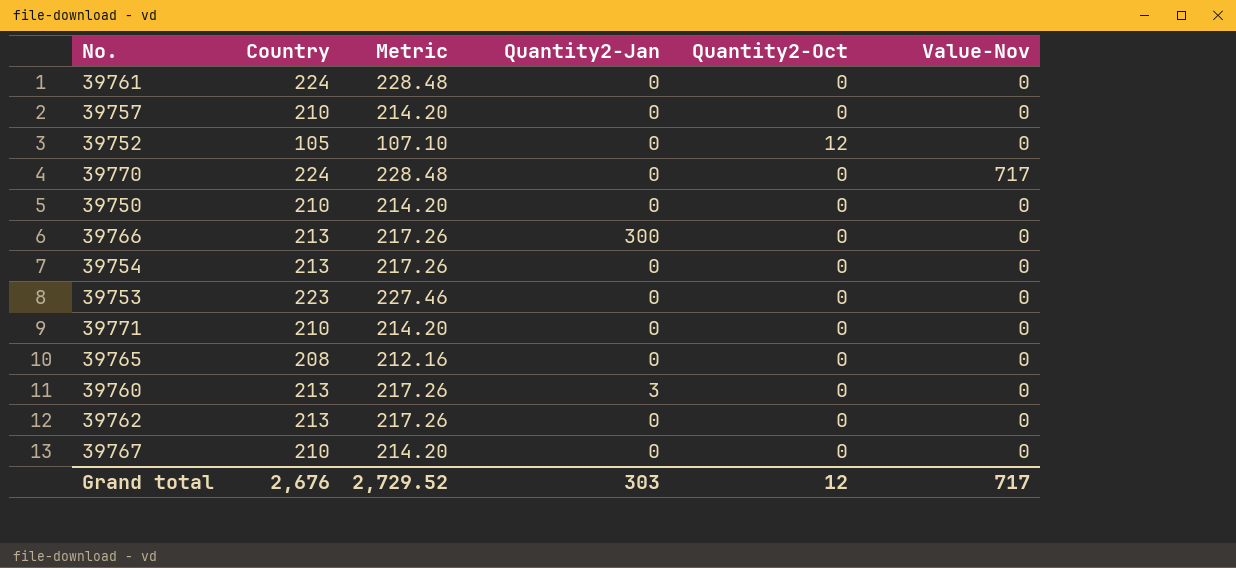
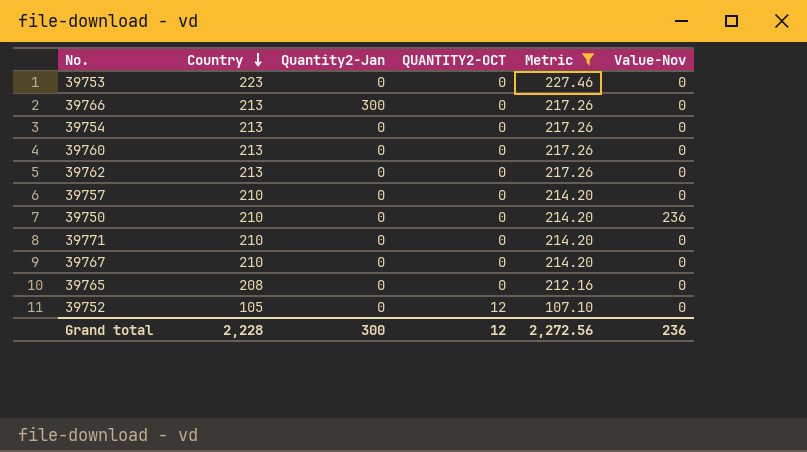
filter: none -> Metric != 228.48
row order: none -> Country descending
column name: Quantity2-Oct -> QUANTITY2-OCT
column Metric | position: 3 -> 5
39760 | Quantity2-Jan: 3 -> 0
39750 | Value-Nov: 0 -> 236
Grand total | Country: 2,676 -> 2,228
Grand total | Quantity2-Jan: 303 -> 300
Grand total | Metric: 2,729.52 -> 2,272.56
Grand total | Value-Nov: 717 -> 236

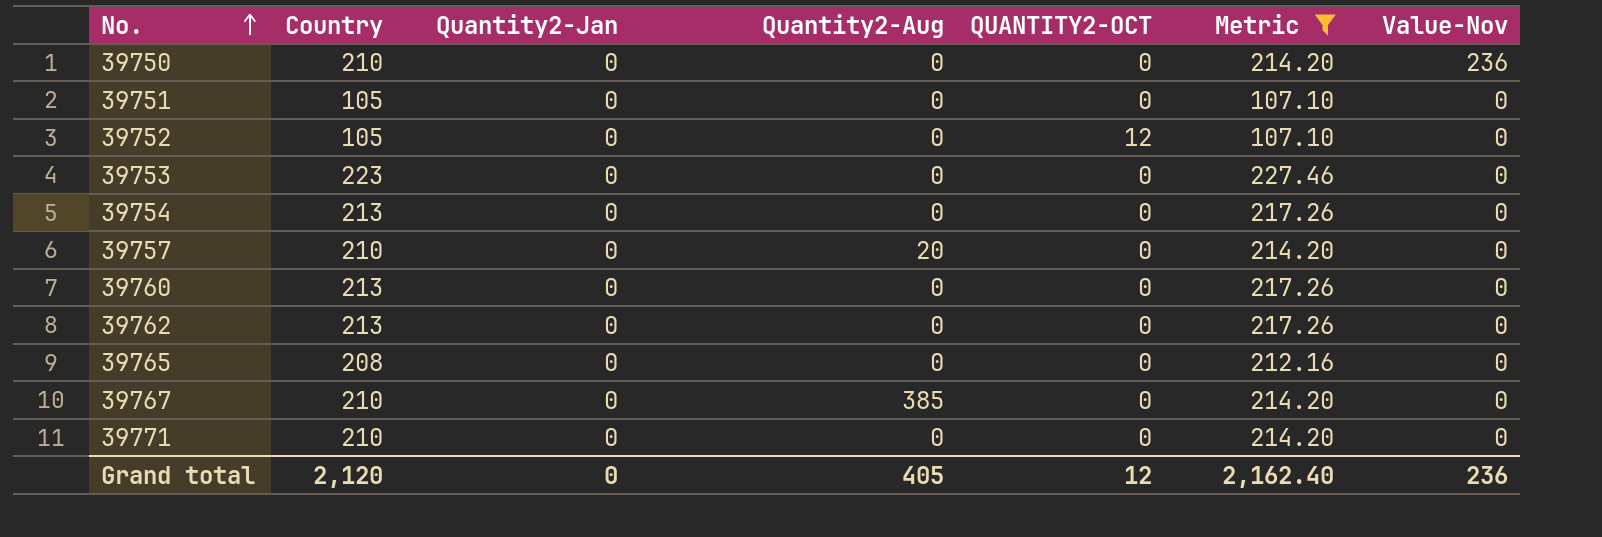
row order: Country descending -> No. ascending
column Quantity2-Aug | position: none -> 4
row 39766: 213 | 300 | 0 | 217.26 | 0 -> none
row 39751: none -> 105 | 0 | 0 | 0 | 107.10 | 0
Grand total | Country: 2,228 -> 2,120
Grand total | Quantity2-Jan: 300 -> 0
Grand total | Metric: 2,272.56 -> 2,162.40

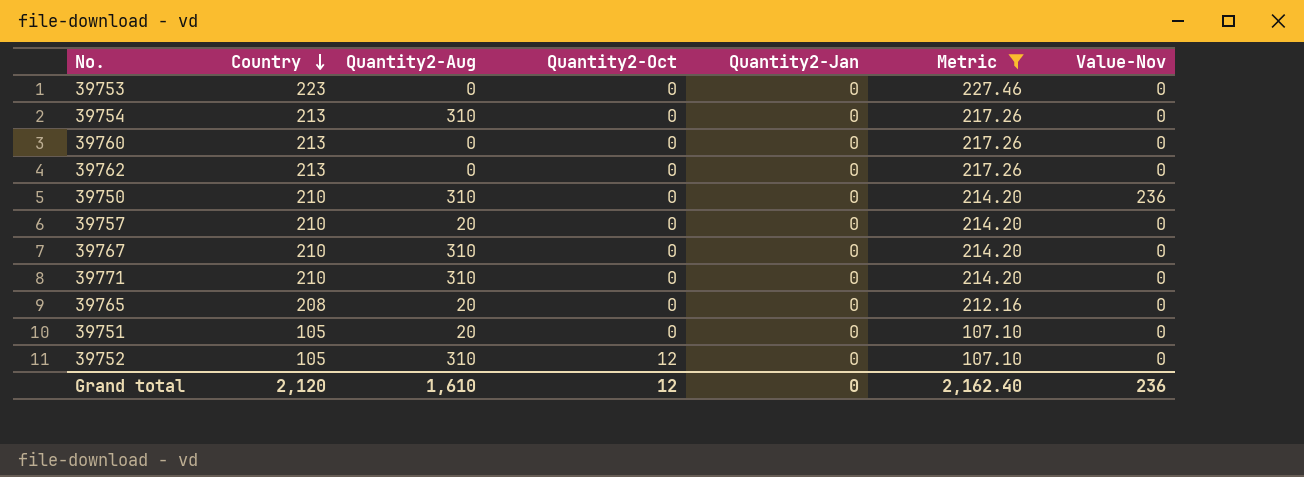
row order: No. ascending -> Country descending
column name: QUANTITY2-OCT -> Quantity2-Oct
column Quantity2-Jan | position: 3 -> 5
39754 | Quantity2-Aug: 0 -> 310
39750 | Quantity2-Aug: 0 -> 310
39767 | Quantity2-Aug: 385 -> 310
39771 | Quantity2-Aug: 0 -> 310
39765 | Quantity2-Aug: 0 -> 20
39751 | Quantity2-Aug: 0 -> 20
39752 | Quantity2-Aug: 0 -> 310
Grand total | Quantity2-Aug: 405 -> 1,610

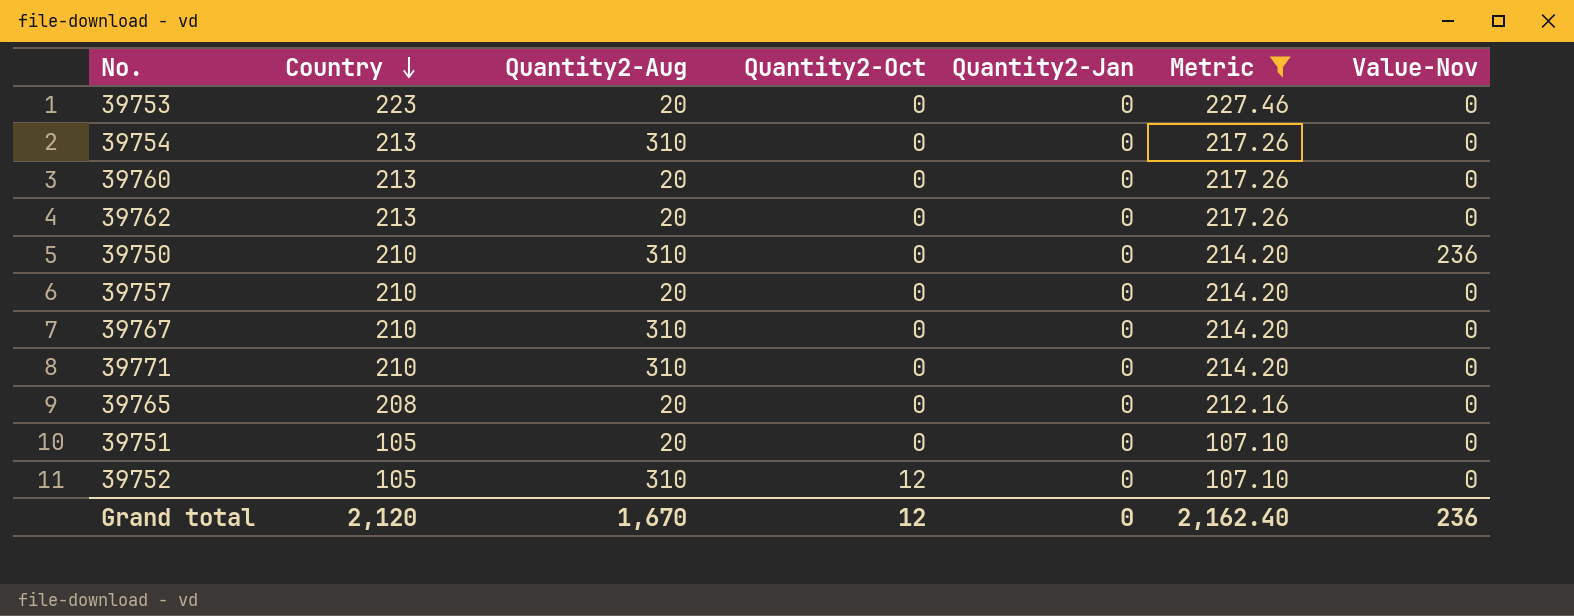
39753 | Quantity2-Aug: 0 -> 20
39760 | Quantity2-Aug: 0 -> 20
39762 | Quantity2-Aug: 0 -> 20
Grand total | Quantity2-Aug: 1,610 -> 1,670

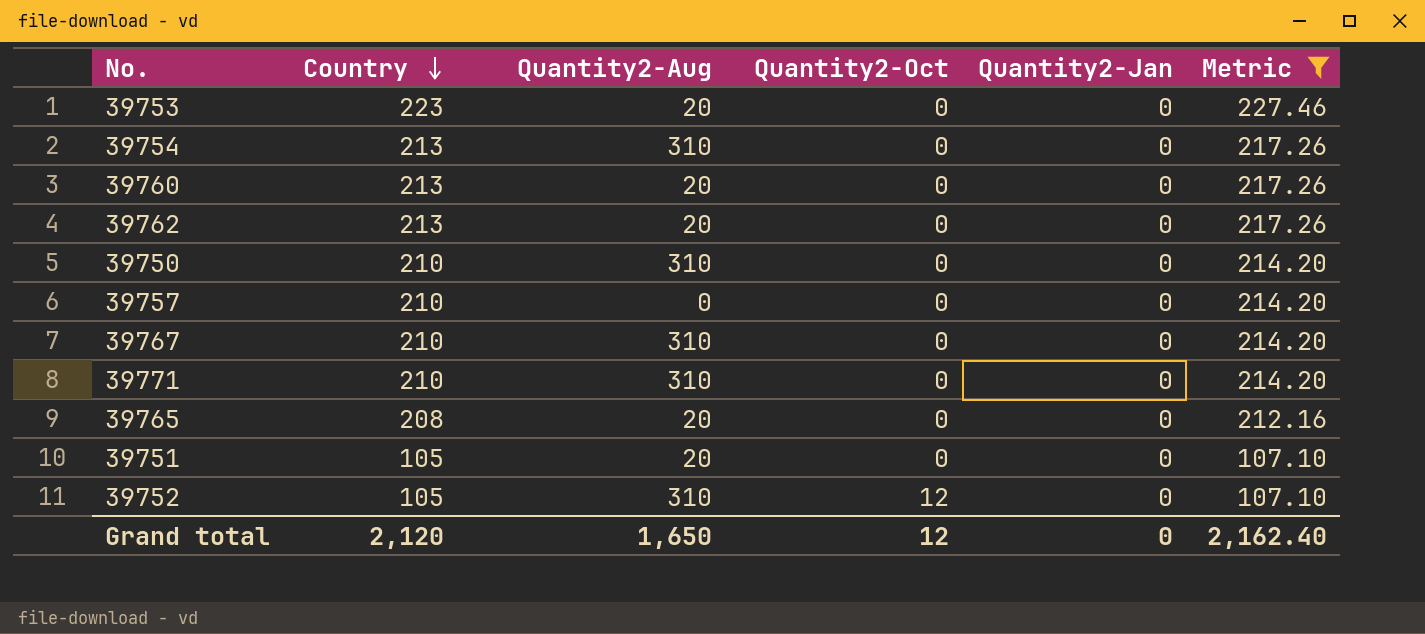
column Value-Nov | position: 7 -> none
39757 | Quantity2-Aug: 20 -> 0
Grand total | Quantity2-Aug: 1,670 -> 1,650

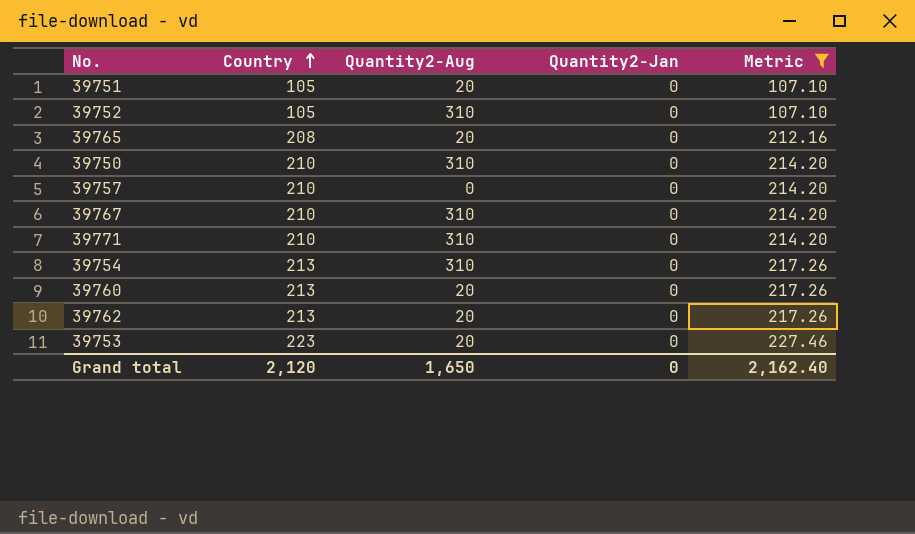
row order: Country descending -> Country ascending
column Quantity2-Oct | position: 4 -> none

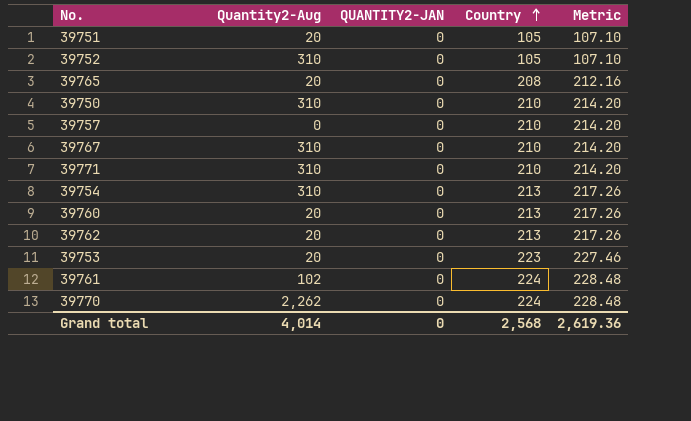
filter: Metric != 228.48 -> none
column name: Quantity2-Jan -> QUANTITY2-JAN
column Country | position: 2 -> 4
Grand total | Quantity2-Aug: 1,650 -> 4,014
Grand total | Country: 2,120 -> 2,568
Grand total | Metric: 2,162.40 -> 2,619.36

